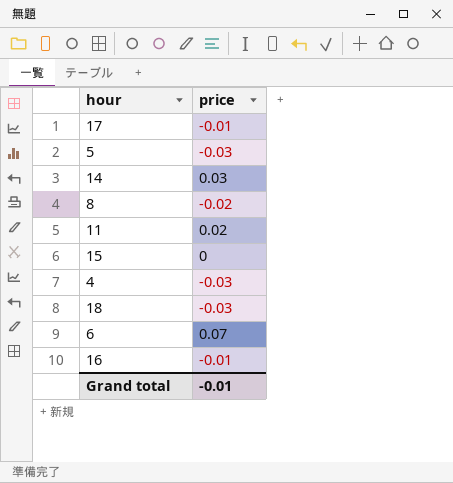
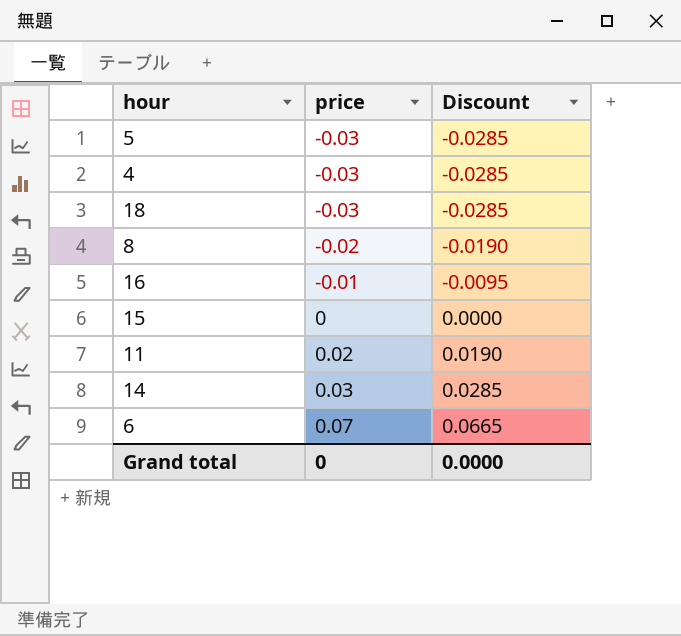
row order: none -> price ascending
column Discount | formula: none -> [price] * 0.95
row 17: -0.01 -> none
Grand total | price: -0.01 -> 0

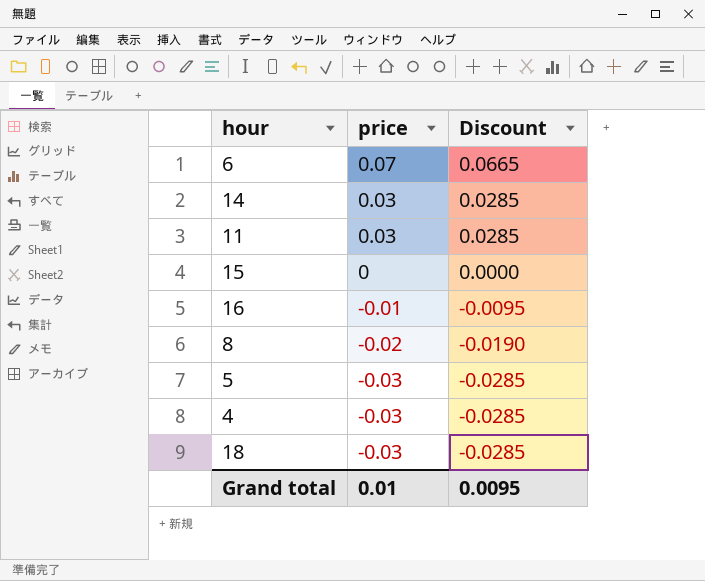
row order: price ascending -> price descending
11 | price: 0.02 -> 0.03
11 | Discount: 0.0190 -> 0.0285
Grand total | price: 0 -> 0.01
Grand total | Discount: 0.0000 -> 0.0095

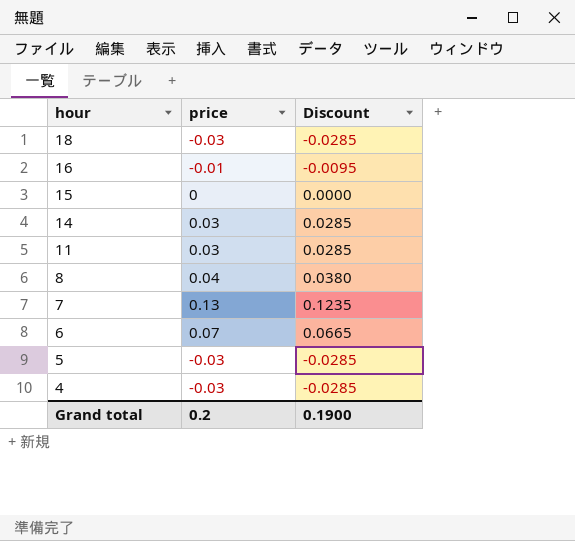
row order: price descending -> hour descending
8 | price: -0.02 -> 0.04
8 | Discount: -0.0190 -> 0.0380
row 7: none -> 0.13 | 0.1235
Grand total | price: 0.01 -> 0.2
Grand total | Discount: 0.0095 -> 0.1900

